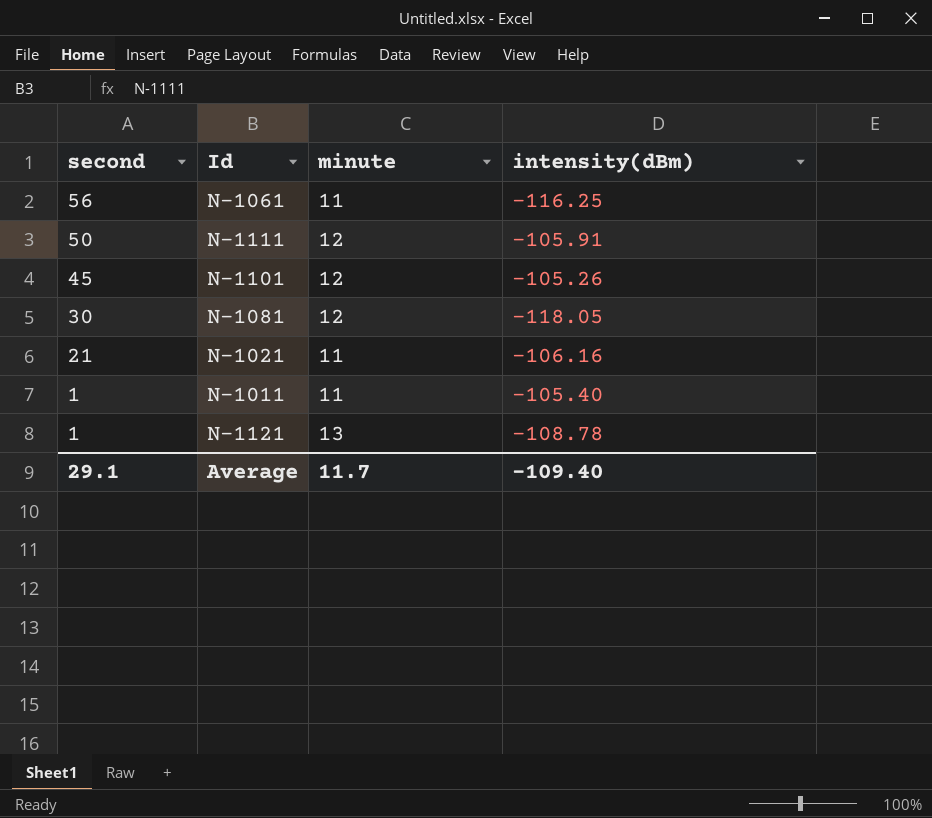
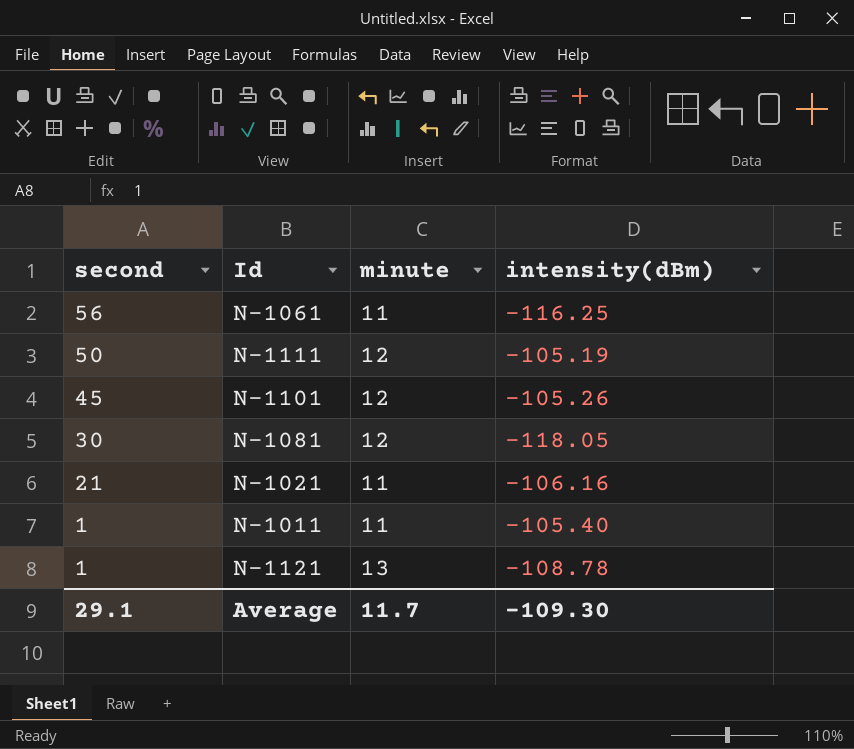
N-1111 | intensity(dBm): -105.91 -> -105.19
Average | intensity(dBm): -109.40 -> -109.30

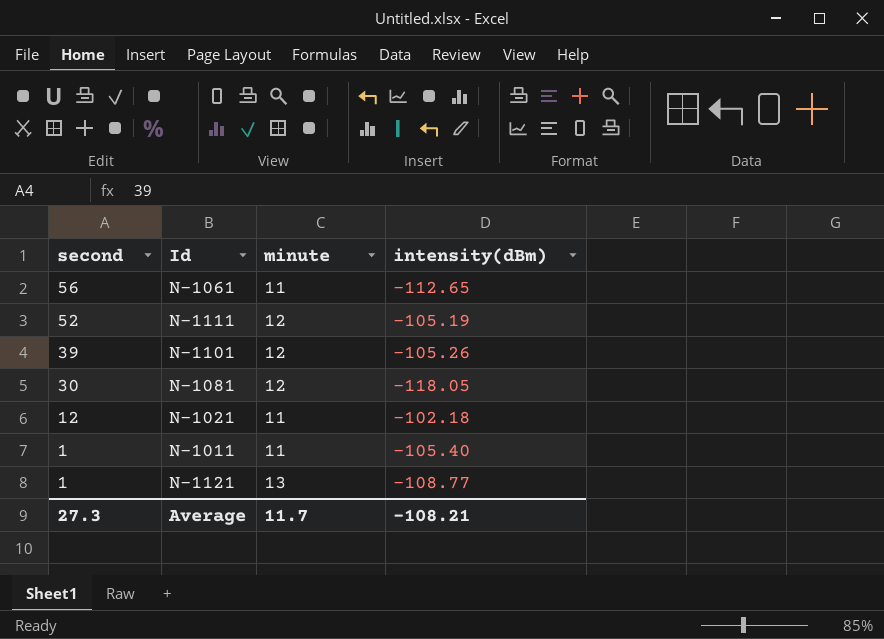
N-1061 | intensity(dBm): -116.25 -> -112.65
N-1111 | second: 50 -> 52
N-1101 | second: 45 -> 39
N-1021 | second: 21 -> 12
N-1021 | intensity(dBm): -106.16 -> -102.18
N-1121 | intensity(dBm): -108.78 -> -108.77
Average | second: 29.1 -> 27.3
Average | intensity(dBm): -109.30 -> -108.21

